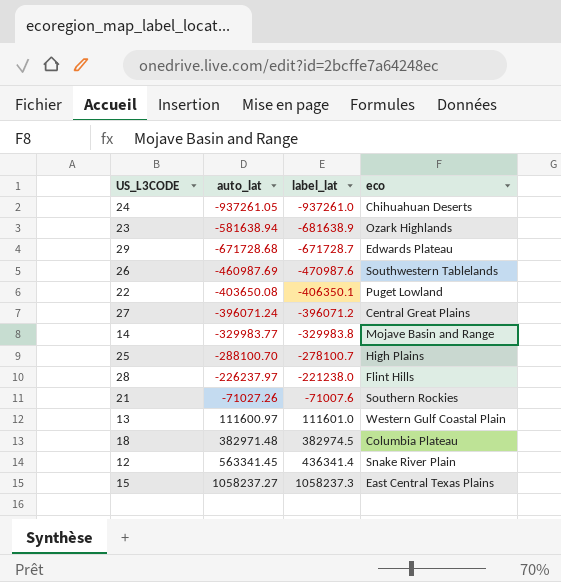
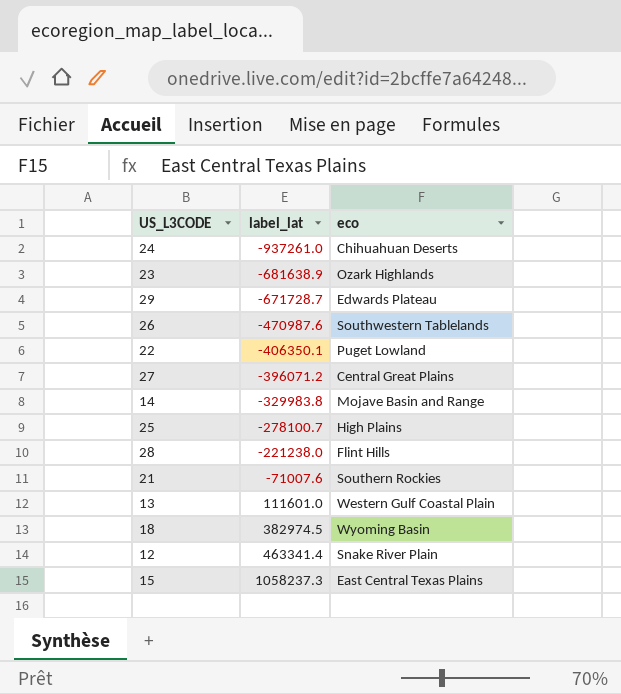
column auto_lat | position: 2 -> none
18 | eco: Columbia Plateau -> Wyoming Basin
12 | label_lat: 436341.4 -> 463341.4

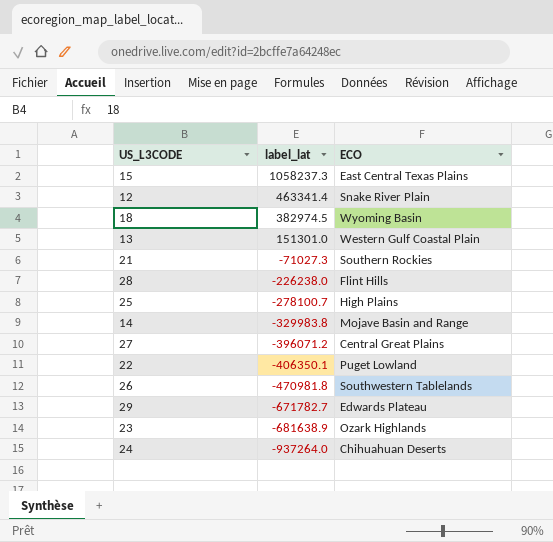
row order: label_lat ascending -> label_lat descending
column name: eco -> ECO
13 | label_lat: 111601.0 -> 151301.0
21 | label_lat: -71007.6 -> -71027.3
28 | label_lat: -221238.0 -> -226238.0
26 | label_lat: -470987.6 -> -470981.8
29 | label_lat: -671728.7 -> -671782.7
24 | label_lat: -937261.0 -> -937264.0

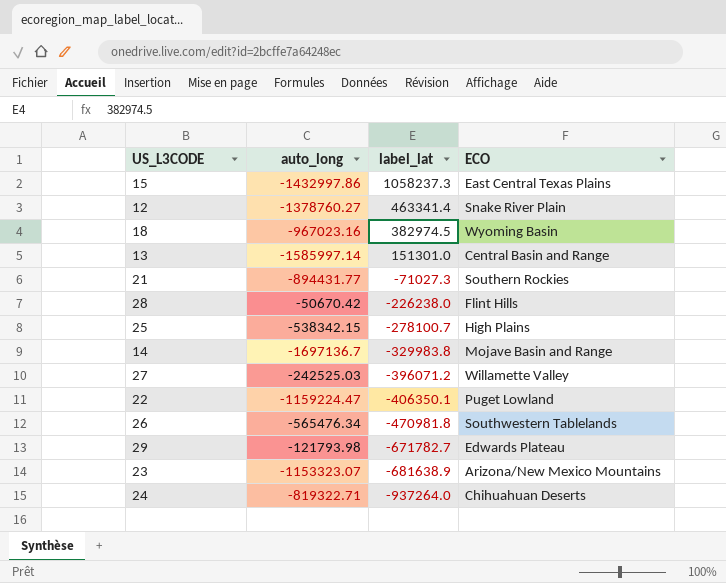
column auto_long | position: none -> 2
13 | ECO: Western Gulf Coastal Plain -> Central Basin and Range
27 | ECO: Central Great Plains -> Willamette Valley
23 | ECO: Ozark Highlands -> Arizona/New Mexico Mountains

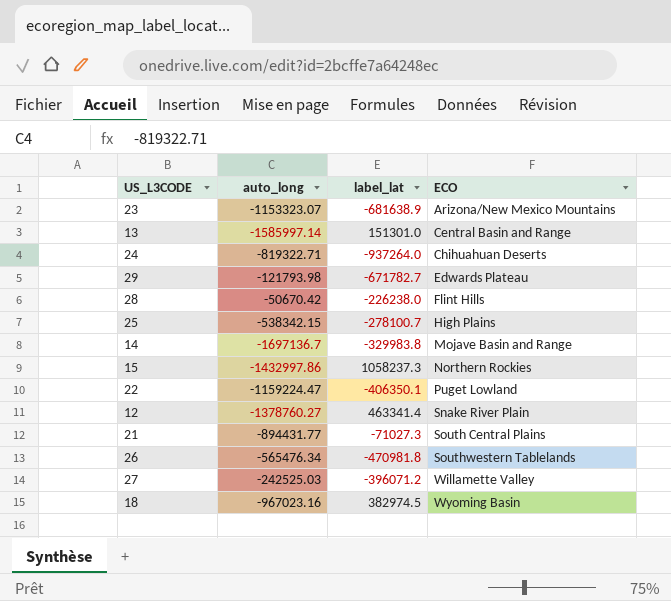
row order: label_lat descending -> ECO ascending
15 | ECO: East Central Texas Plains -> Northern Rockies
21 | ECO: Southern Rockies -> South Central Plains

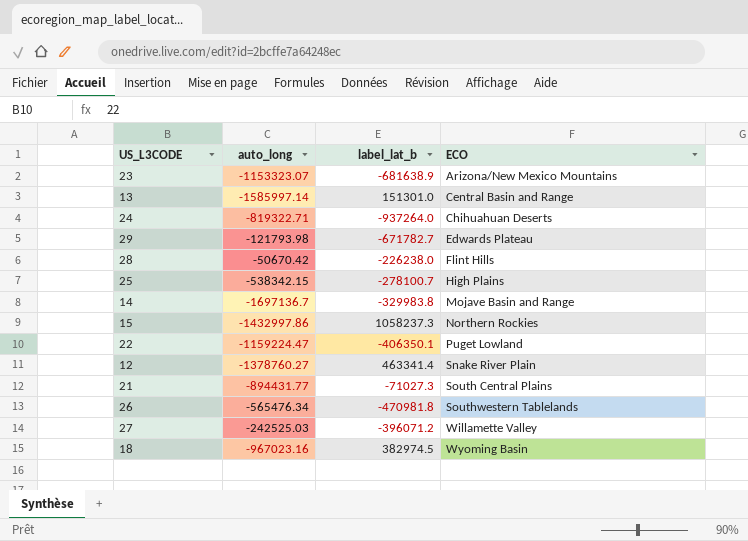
column name: label_lat -> label_lat_b

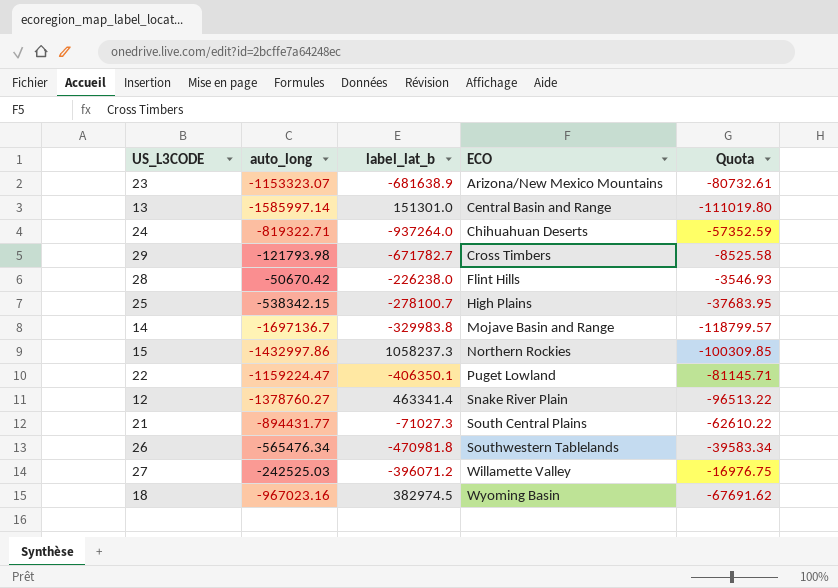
column Quota | formula: none -> [auto_long] * 0.07
29 | ECO: Edwards Plateau -> Cross Timbers

